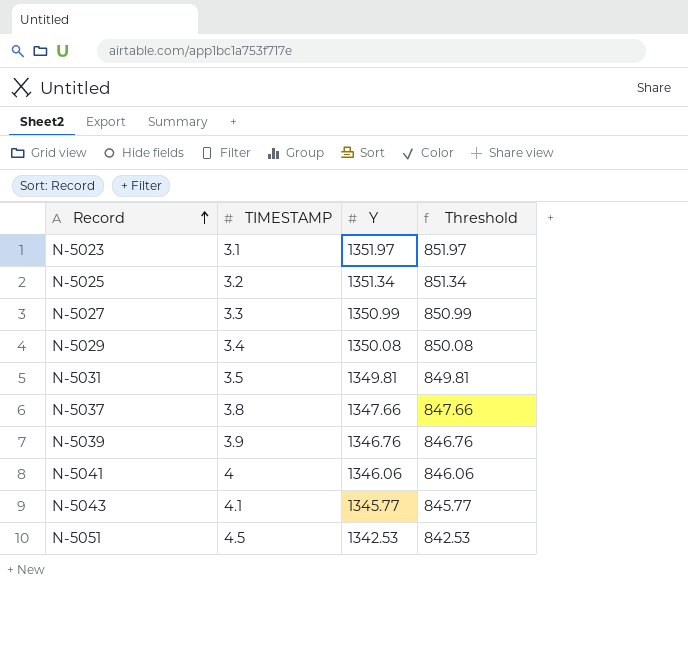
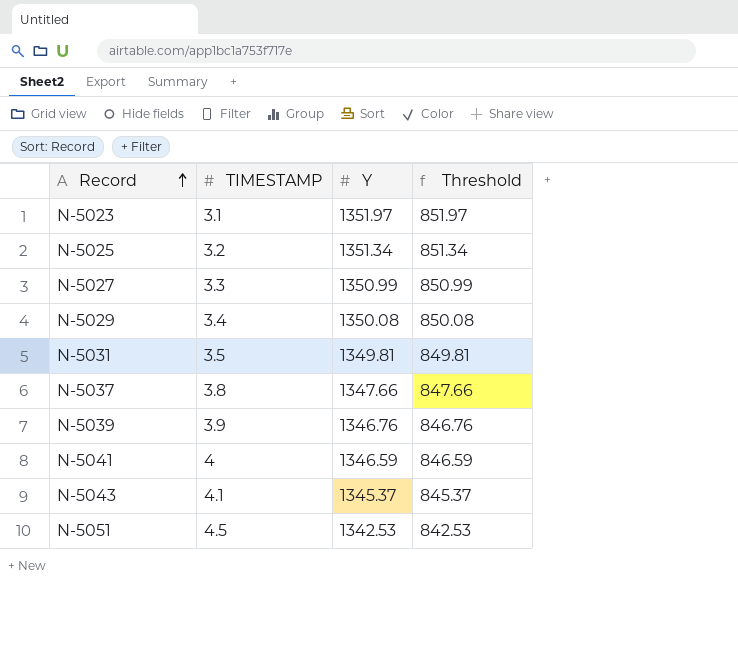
N-5041 | Y: 1346.06 -> 1346.59
N-5041 | Threshold: 846.06 -> 846.59
N-5043 | Y: 1345.77 -> 1345.37
N-5043 | Threshold: 845.77 -> 845.37

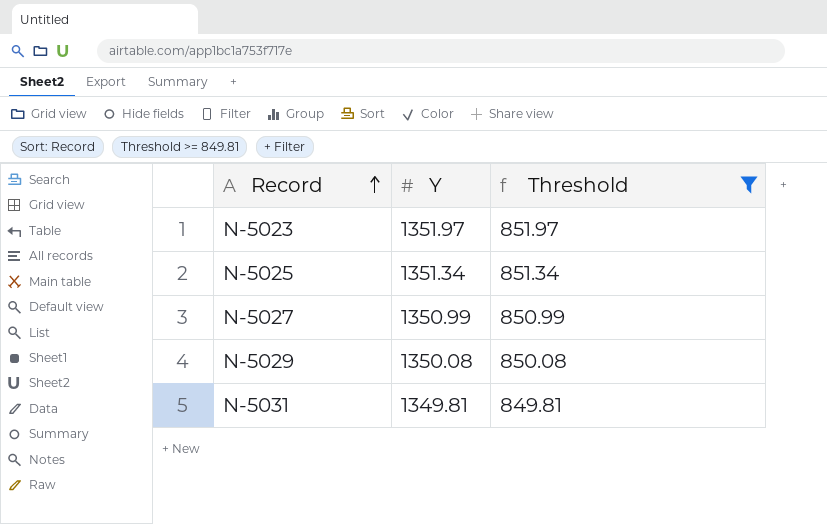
filter: none -> Threshold >= 849.81
column TIMESTAMP | position: 2 -> none

